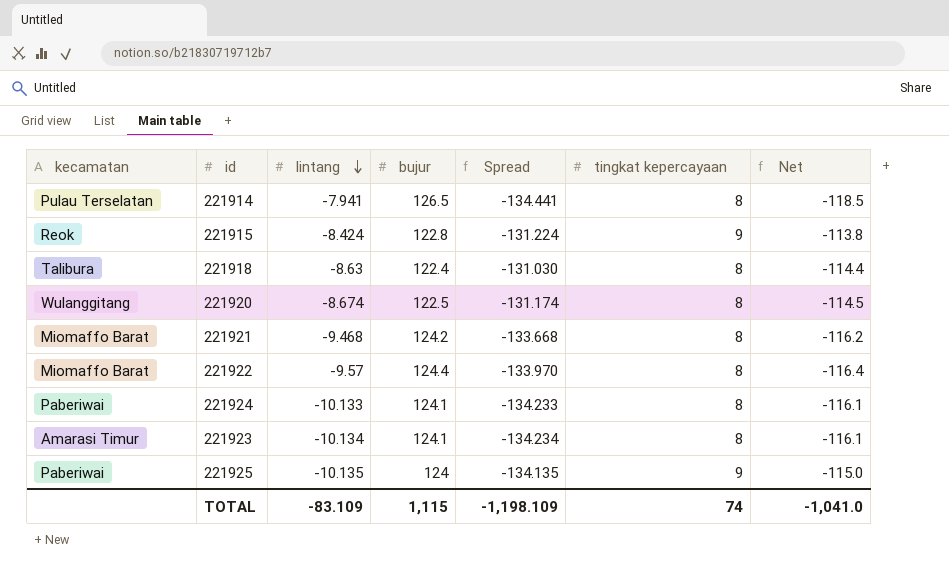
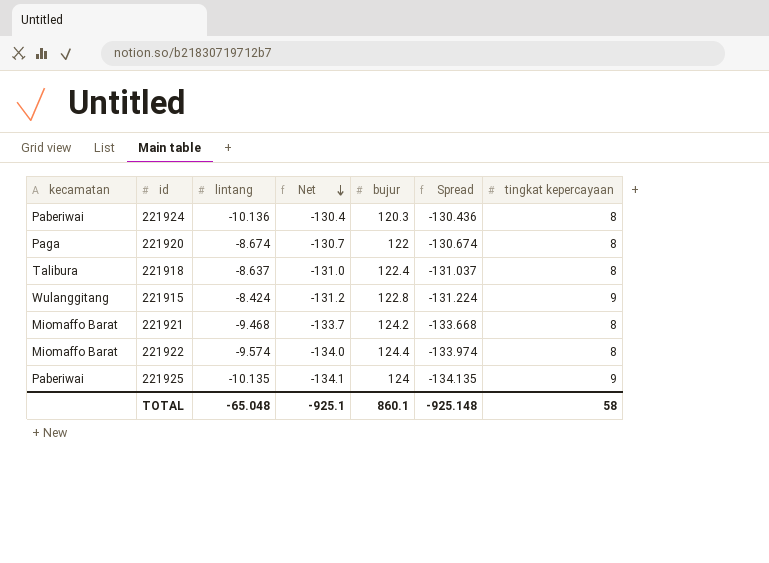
row order: lintang descending -> Net descending
column Net | formula: [tingkat kepercayaan] - [bujur] -> [lintang] - [bujur]
column Net | position: 7 -> 4
row 221914: Pulau Terselatan | -7.941 | 126.5 | -134.441 | 8 | -118.5 -> none
row 221923: Amarasi Timur | -10.134 | 124.1 | -134.234 | 8 | -116.1 -> none
221924 | lintang: -10.133 -> -10.136
221924 | bujur: 124.1 -> 120.3
221924 | Spread: -134.233 -> -130.436
221920 | kecamatan: Wulanggitang -> Paga
221920 | bujur: 122.5 -> 122
221920 | Spread: -131.174 -> -130.674
221918 | lintang: -8.63 -> -8.637
221918 | Spread: -131.030 -> -131.037
221915 | kecamatan: Reok -> Wulanggitang
221922 | lintang: -9.57 -> -9.574
221922 | Spread: -133.970 -> -133.974
TOTAL | lintang: -83.109 -> -65.048
TOTAL | Net: -1,041.0 -> -925.1
TOTAL | bujur: 1,115 -> 860.1
TOTAL | Spread: -1,198.109 -> -925.148
TOTAL | tingkat kepercayaan: 74 -> 58

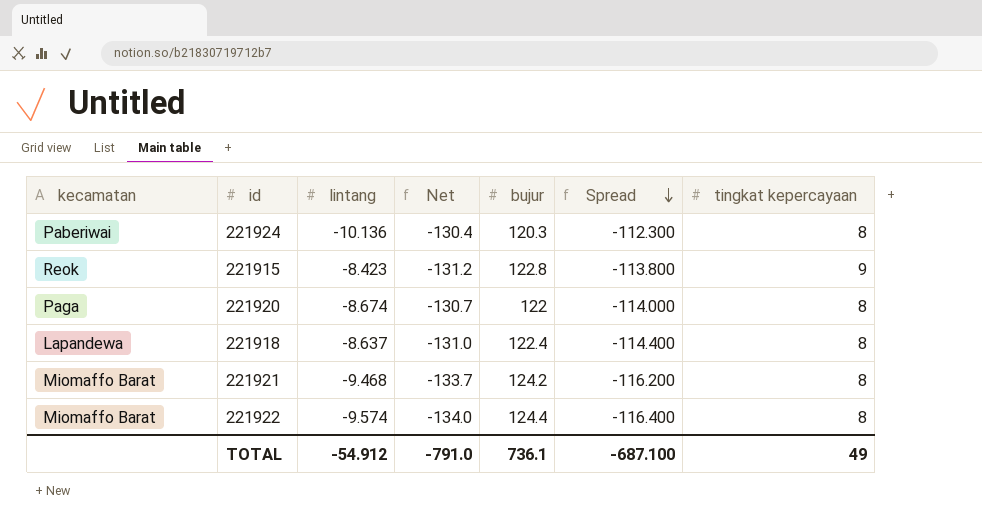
row order: Net descending -> Spread descending
column Spread | formula: [lintang] - [bujur] -> [tingkat kepercayaan] - [bujur]
row 221925: Paberiwai | -10.135 | -134.1 | 124 | -134.135 | 9 -> none
221915 | kecamatan: Wulanggitang -> Reok
221915 | lintang: -8.424 -> -8.423
221918 | kecamatan: Talibura -> Lapandewa
TOTAL | lintang: -65.048 -> -54.912
TOTAL | Net: -925.1 -> -791.0
TOTAL | bujur: 860.1 -> 736.1
TOTAL | Spread: -925.148 -> -687.100
TOTAL | tingkat kepercayaan: 58 -> 49

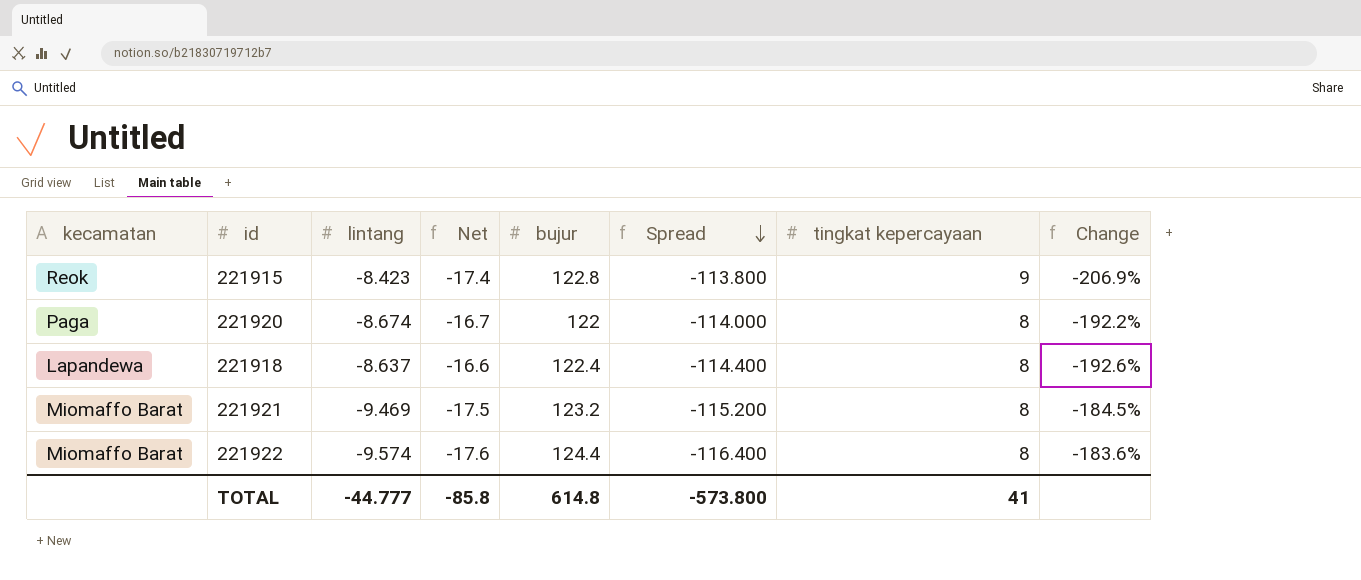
column Net | formula: [lintang] - [bujur] -> [lintang] - [tingkat kepercayaan]
column Change | formula: none -> ([tingkat kepercayaan] - [lintang]) / [lintang]
row 221924: Paberiwai | -10.136 | -130.4 | 120.3 | -112.300 | 8 -> none
221921 | lintang: -9.468 -> -9.469
221921 | bujur: 124.2 -> 123.2
221921 | Spread: -116.200 -> -115.200
TOTAL | lintang: -54.912 -> -44.777
TOTAL | Net: -791.0 -> -85.8
TOTAL | bujur: 736.1 -> 614.8
TOTAL | Spread: -687.100 -> -573.800
TOTAL | tingkat kepercayaan: 49 -> 41

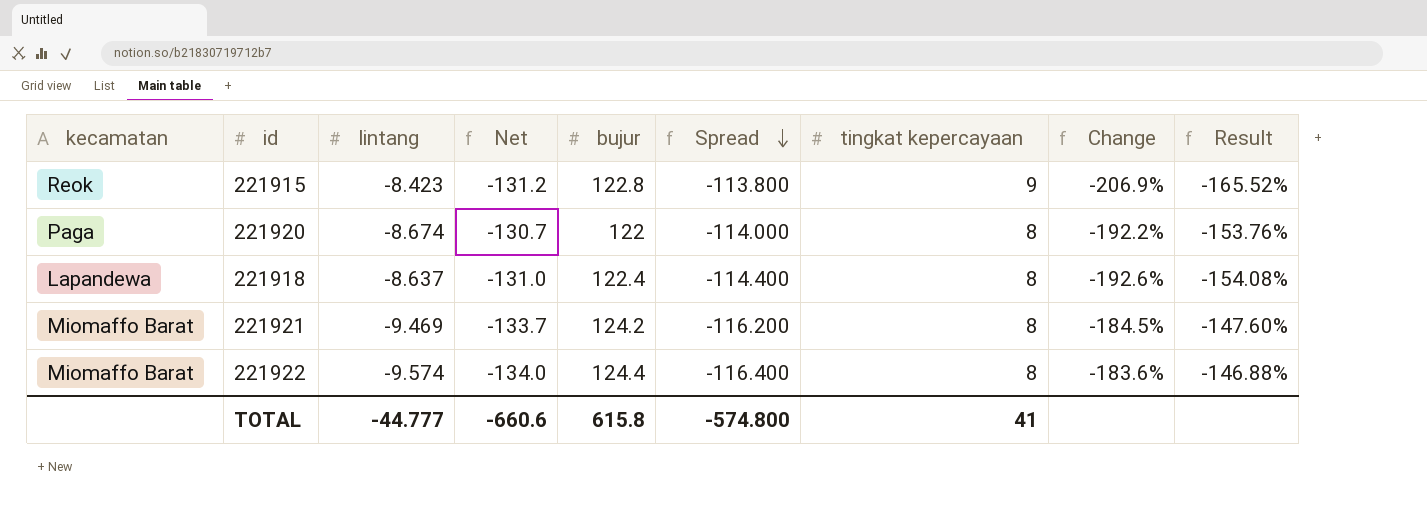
column Net | formula: [lintang] - [tingkat kepercayaan] -> [lintang] - [bujur]
column Result | formula: none -> [Change] * 0.8
221921 | bujur: 123.2 -> 124.2
221921 | Spread: -115.200 -> -116.200
TOTAL | Net: -85.8 -> -660.6
TOTAL | bujur: 614.8 -> 615.8
TOTAL | Spread: -573.800 -> -574.800

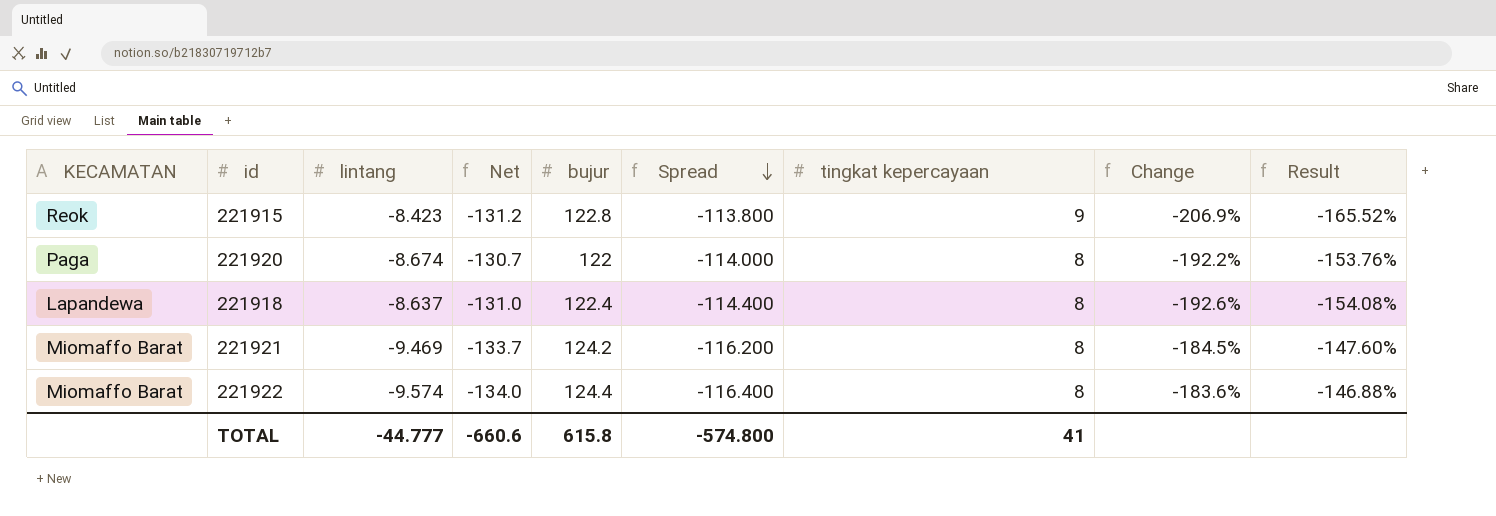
column name: kecamatan -> KECAMATAN

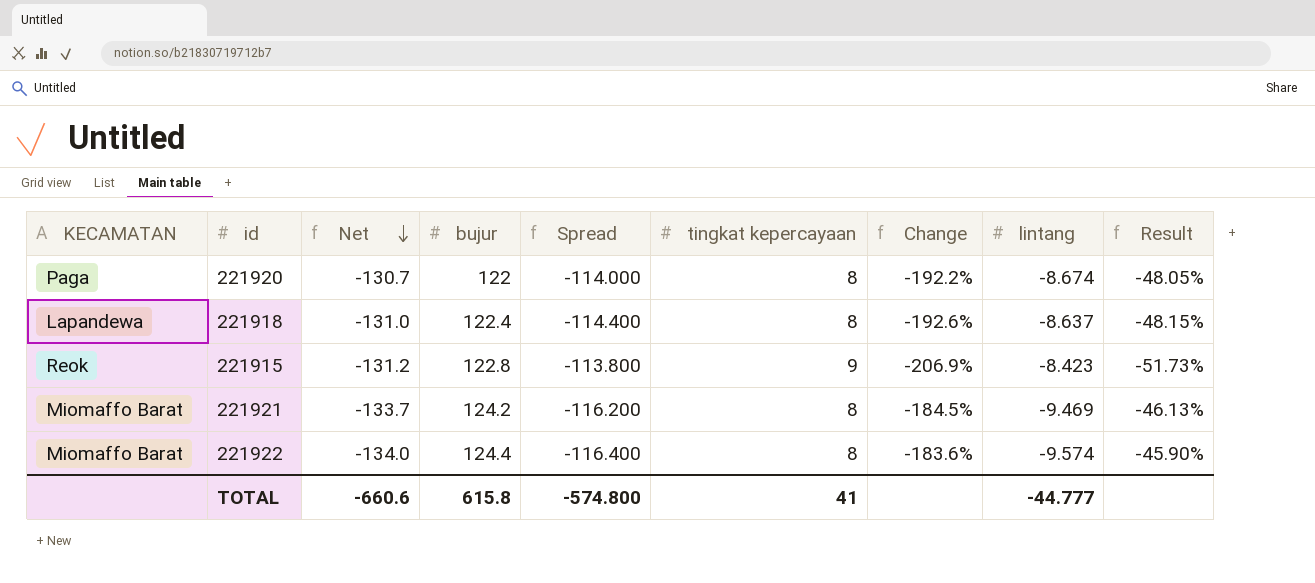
row order: Spread descending -> Net descending
column lintang | position: 3 -> 8
column Result | formula: [Change] * 0.8 -> [Change] * 0.25

